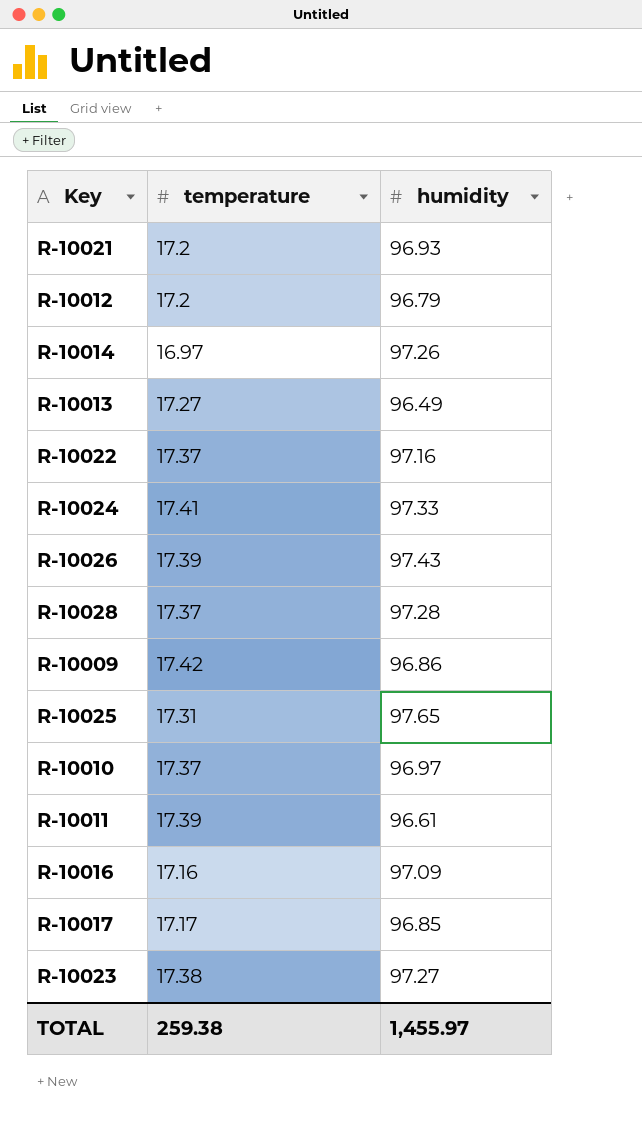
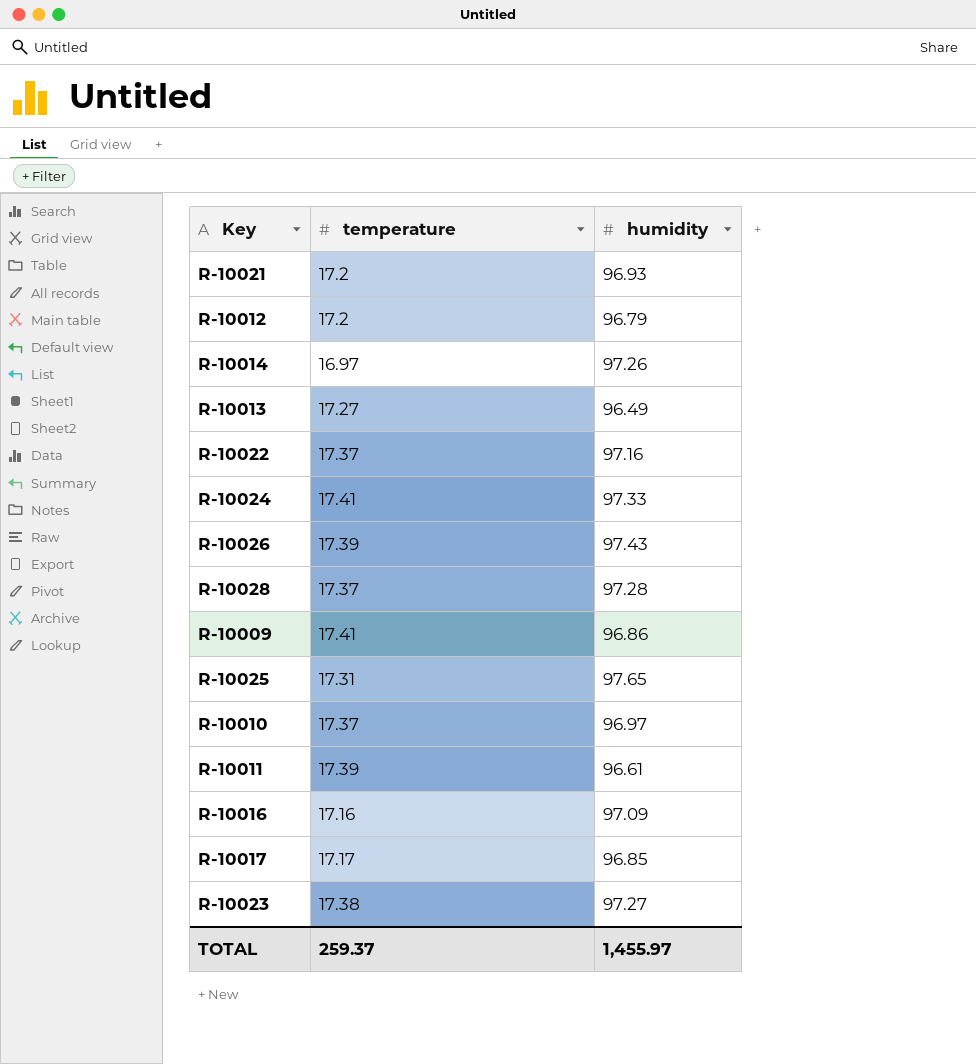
R-10009 | temperature: 17.42 -> 17.41
TOTAL | temperature: 259.38 -> 259.37

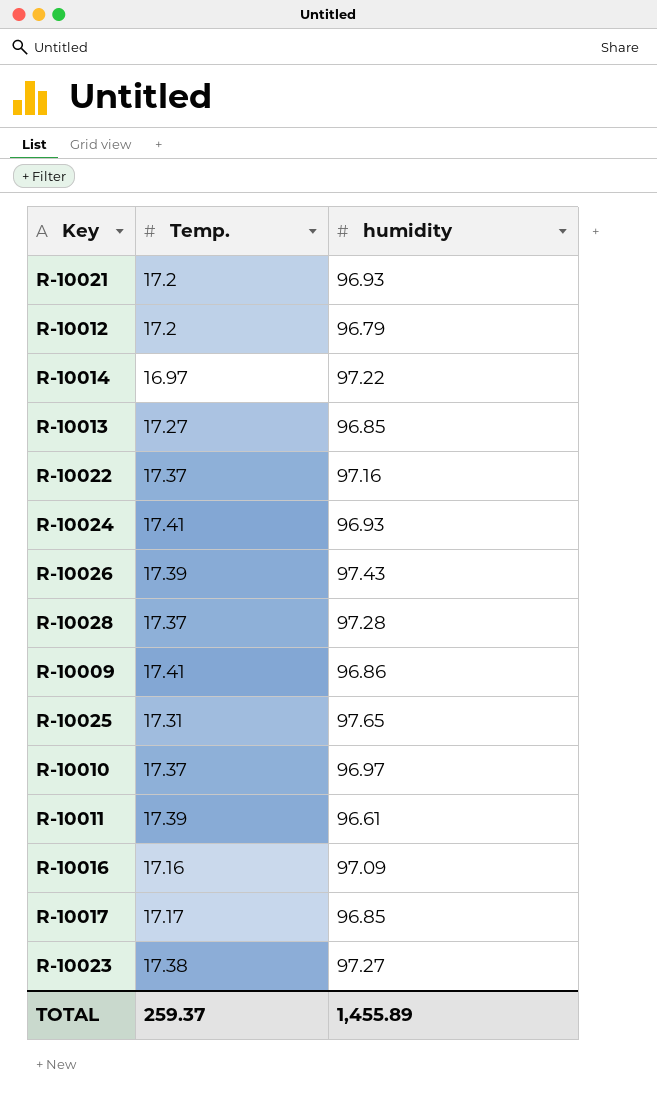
column name: temperature -> Temp.
R-10014 | humidity: 97.26 -> 97.22
R-10013 | humidity: 96.49 -> 96.85
R-10024 | humidity: 97.33 -> 96.93
TOTAL | humidity: 1,455.97 -> 1,455.89

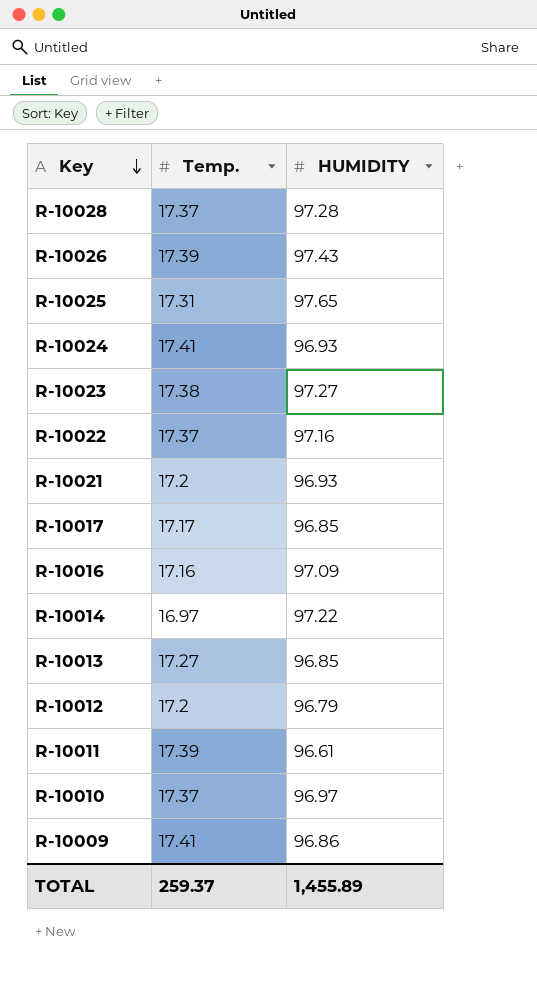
row order: none -> Key descending
column name: humidity -> HUMIDITY

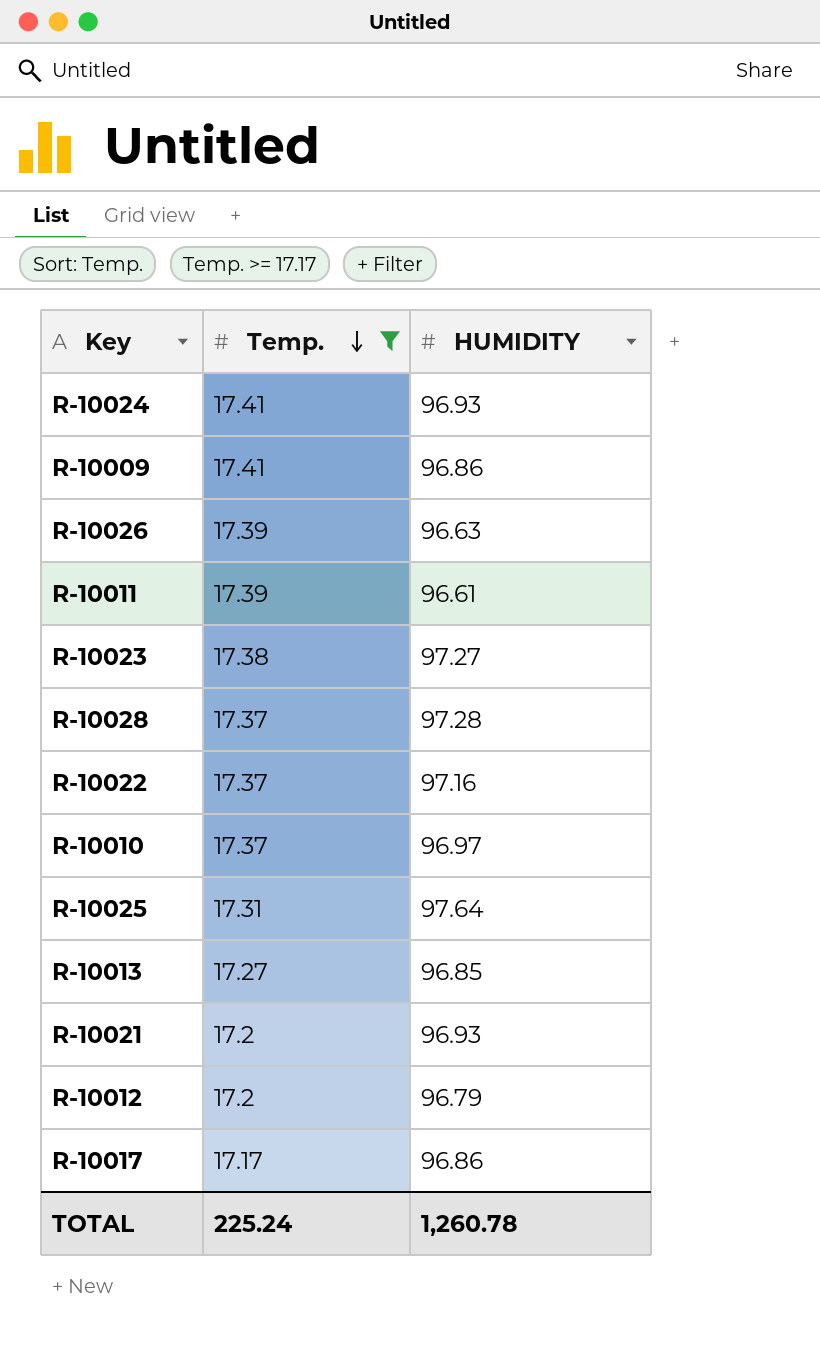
filter: none -> Temp. >= 17.17
row order: Key descending -> Temp. descending
R-10026 | HUMIDITY: 97.43 -> 96.63
R-10025 | HUMIDITY: 97.65 -> 97.64
R-10017 | HUMIDITY: 96.85 -> 96.86
TOTAL | Temp.: 259.37 -> 225.24
TOTAL | HUMIDITY: 1,455.89 -> 1,260.78

